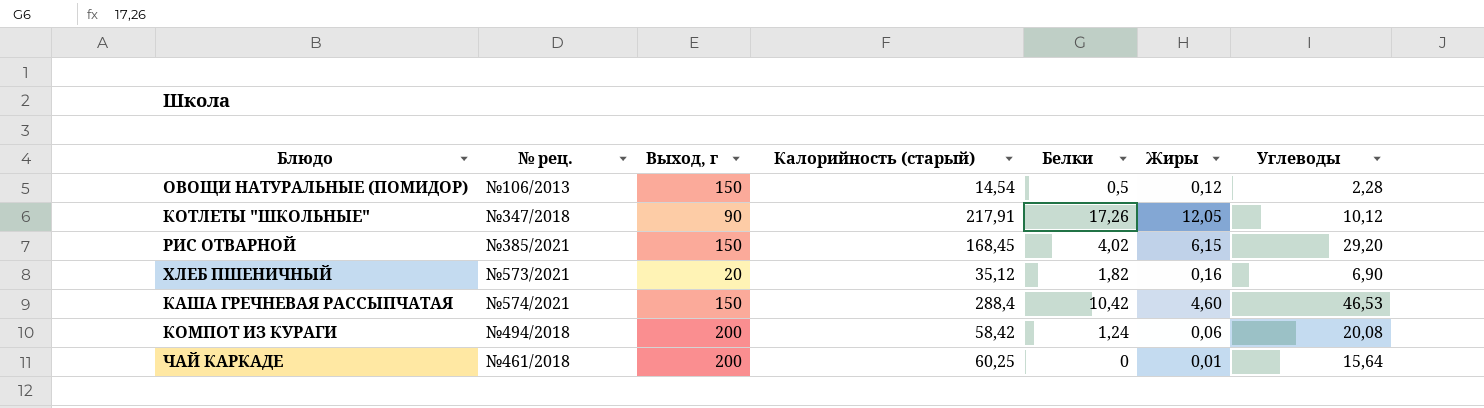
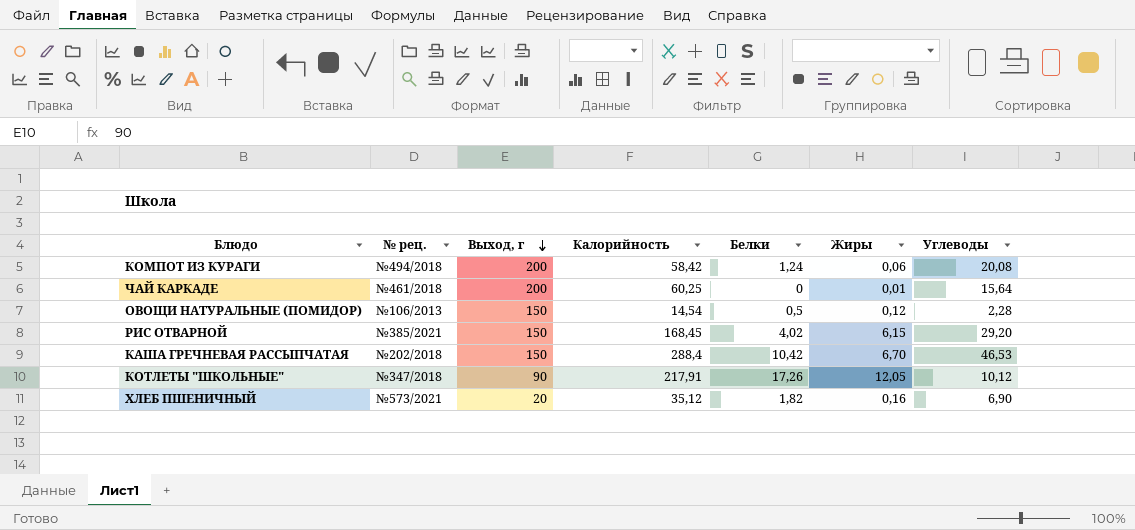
row order: none -> Выход, г descending
column name: Калорийность (старый) -> Калорийность
КАША ГРЕЧНЕВАЯ РАССЫПЧАТАЯ | № рец.: №574/2021 -> №202/2018
КАША ГРЕЧНЕВАЯ РАССЫПЧАТАЯ | Жиры: 4,60 -> 6,70

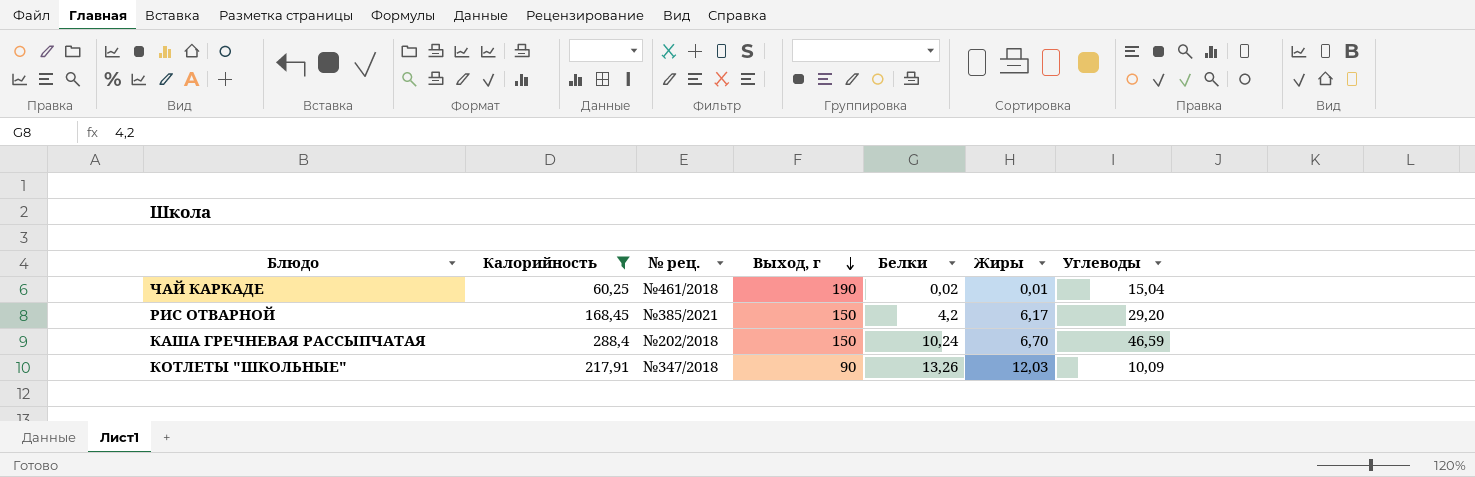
filter: none -> Калорийность >= 60,25
column Калорийность | position: 4 -> 2
ЧАЙ КАРКАДЕ | Выход, г: 200 -> 190
ЧАЙ КАРКАДЕ | Белки: 0 -> 0,02
ЧАЙ КАРКАДЕ | Углеводы: 15,64 -> 15,04
РИС ОТВАРНОЙ | Белки: 4,02 -> 4,2
РИС ОТВАРНОЙ | Жиры: 6,15 -> 6,17
КАША ГРЕЧНЕВАЯ РАССЫПЧАТАЯ | Белки: 10,42 -> 10,24
КАША ГРЕЧНЕВАЯ РАССЫПЧАТАЯ | Углеводы: 46,53 -> 46,59
КОТЛЕТЫ "ШКОЛЬНЫЕ" | Белки: 17,26 -> 13,26
КОТЛЕТЫ "ШКОЛЬНЫЕ" | Жиры: 12,05 -> 12,03
КОТЛЕТЫ "ШКОЛЬНЫЕ" | Углеводы: 10,12 -> 10,09

